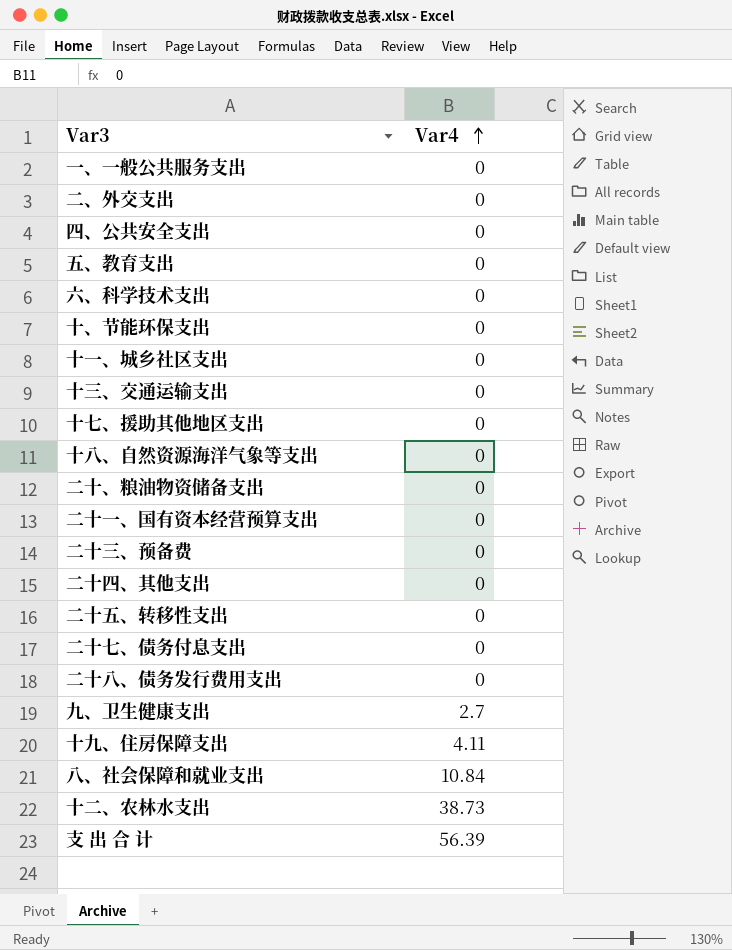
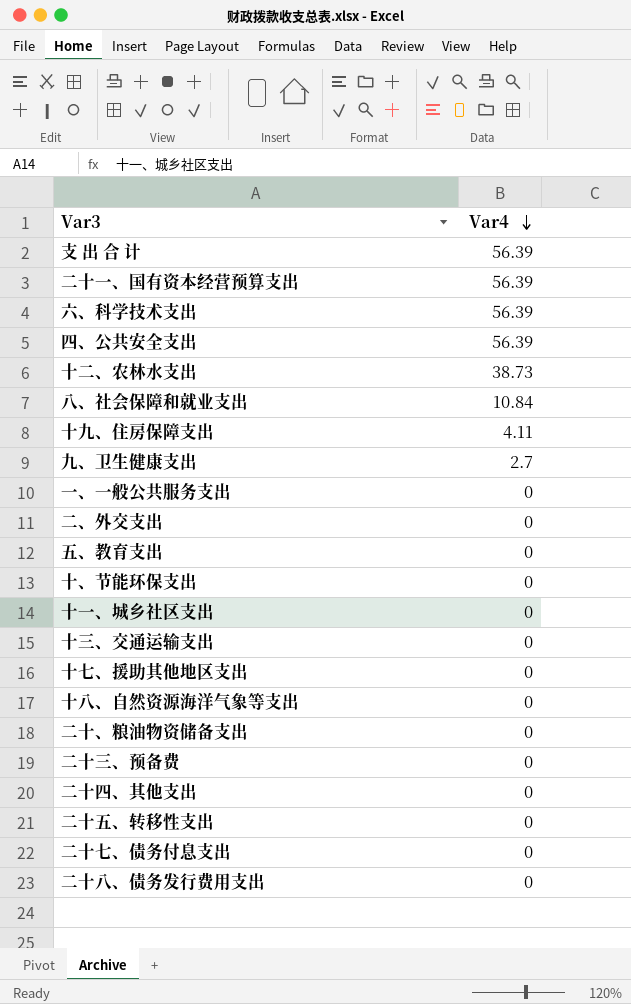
row order: Var4 ascending -> Var4 descending
二十一、国有资本经营预算支出 | Var4: 0 -> 56.39
六、科学技术支出 | Var4: 0 -> 56.39
四、公共安全支出 | Var4: 0 -> 56.39

